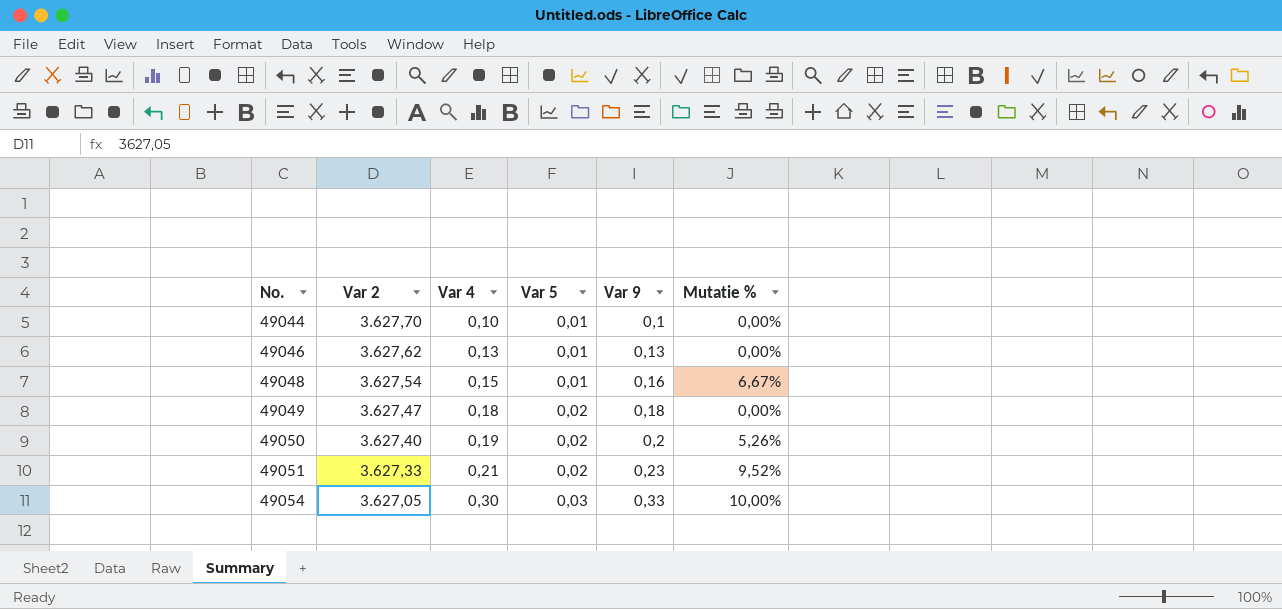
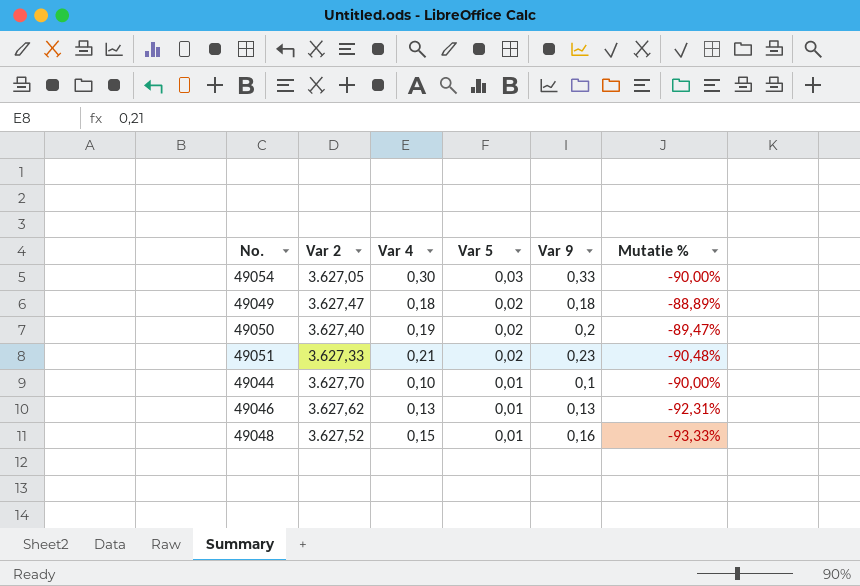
row order: No. ascending -> Var 5 descending
column Mutatie % | formula: ([Var 9] - [Var 4]) / [Var 4] -> ([Var 5] - [Var 4]) / [Var 4]
49048 | Var 2: 3.627,54 -> 3.627,52

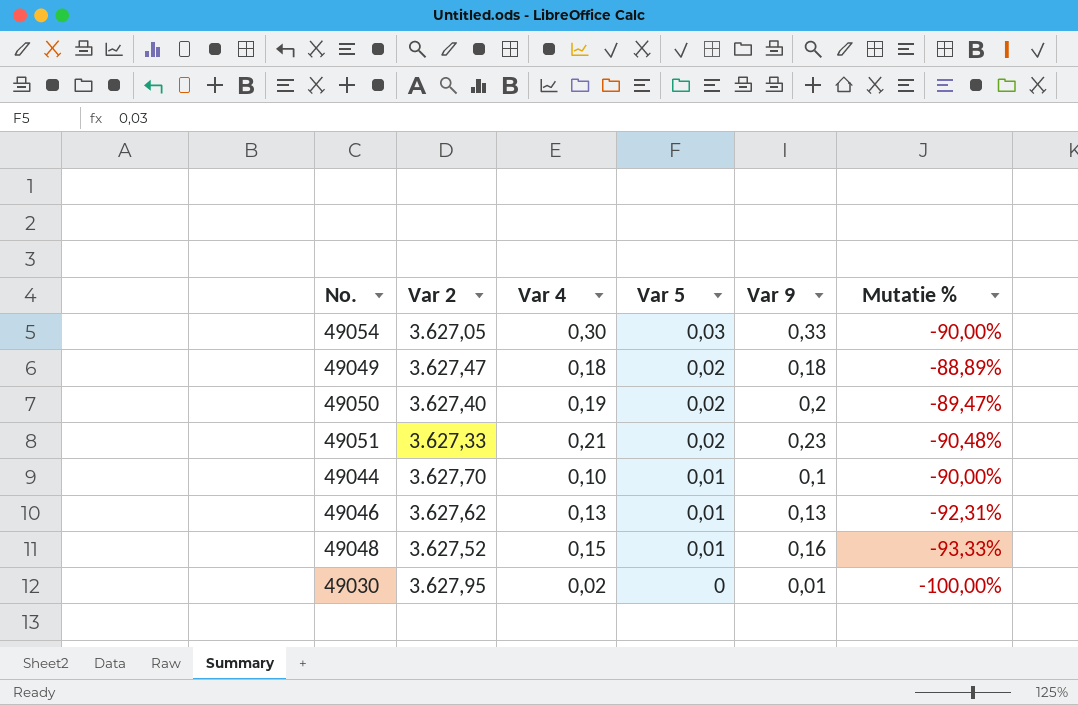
row 49030: none -> 3.627,95 | 0,02 | 0 | 0,01 | -100,00%

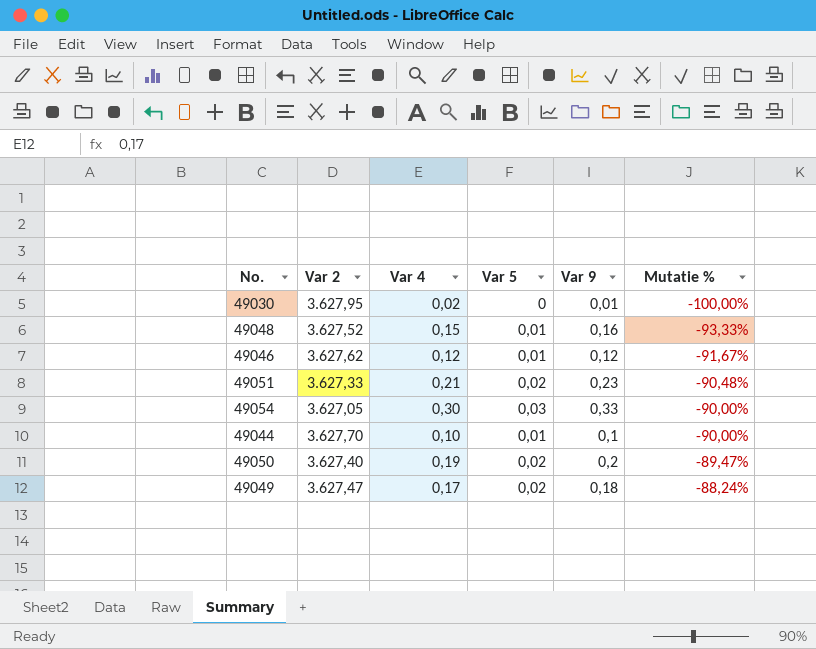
row order: Var 5 descending -> Mutatie % ascending
49046 | Var 4: 0,13 -> 0,12
49046 | Var 9: 0,13 -> 0,12
49046 | Mutatie %: -92,31% -> -91,67%
49049 | Var 4: 0,18 -> 0,17
49049 | Mutatie %: -88,89% -> -88,24%

